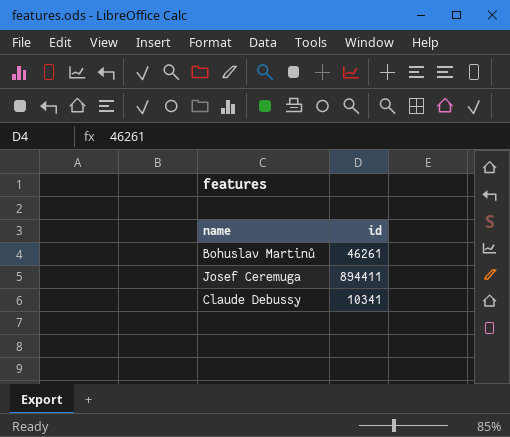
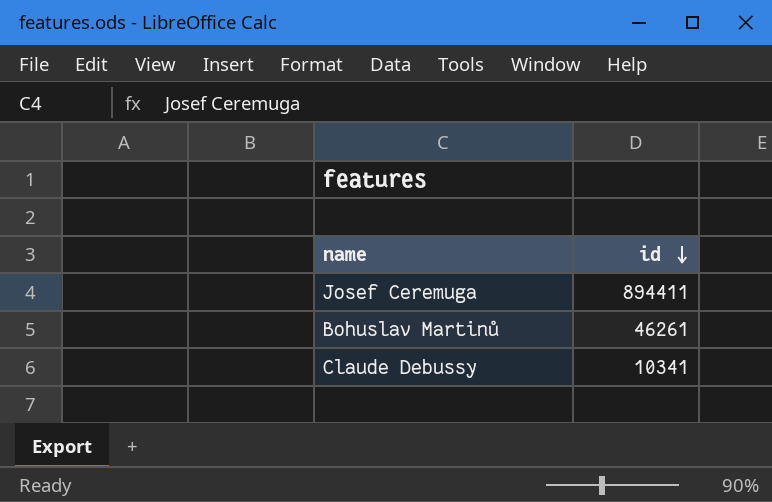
row order: none -> id descending

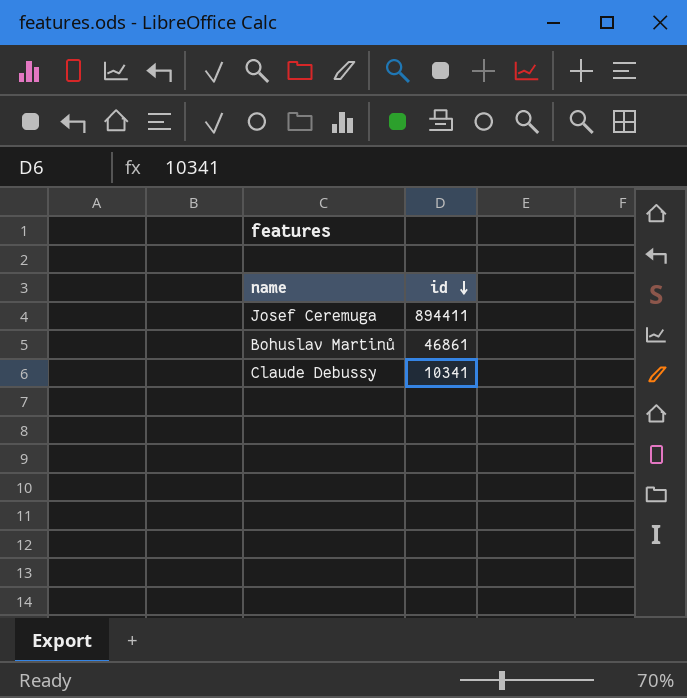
Bohuslav Martinů | id: 46261 -> 46861

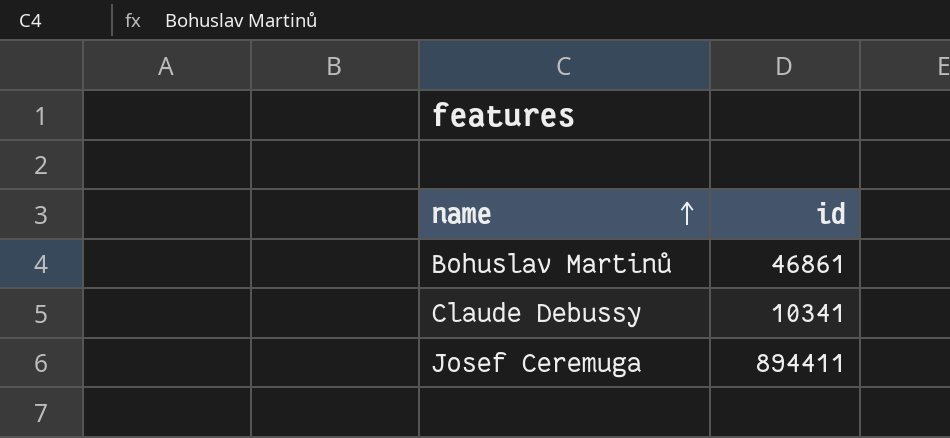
row order: id descending -> name ascending

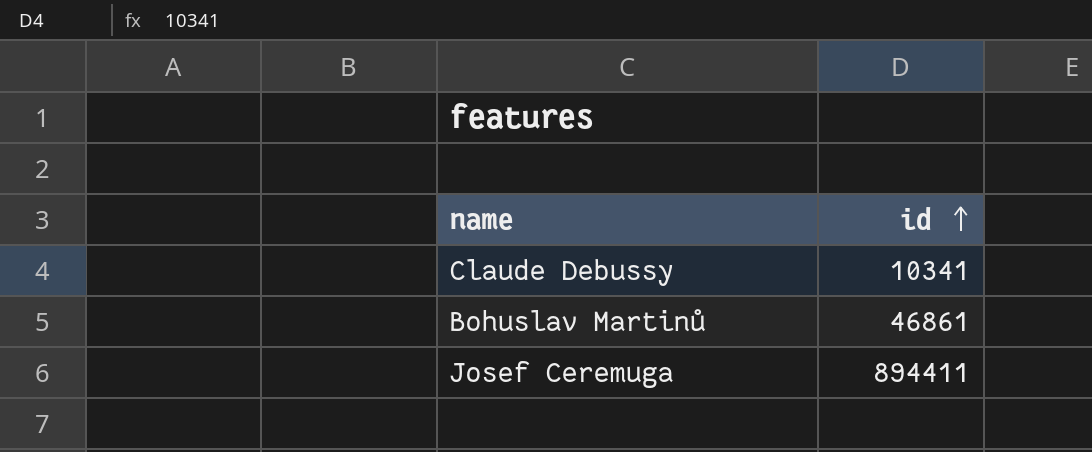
row order: name ascending -> id ascending

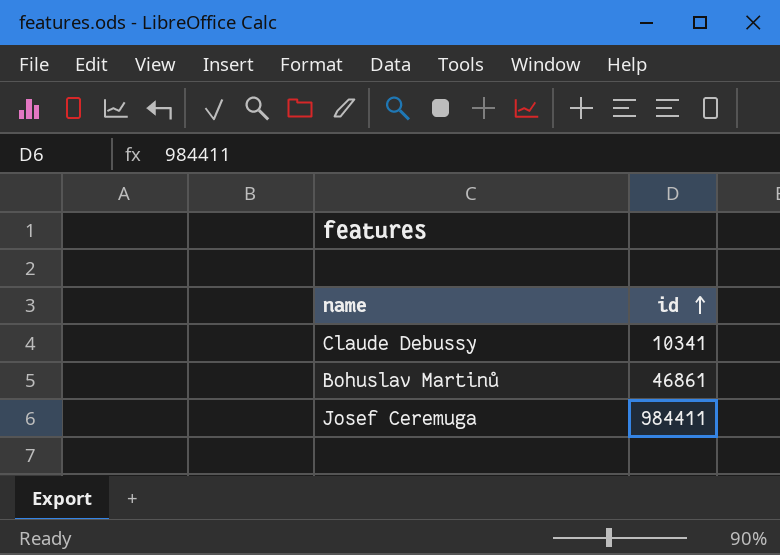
Josef Ceremuga | id: 894411 -> 984411

